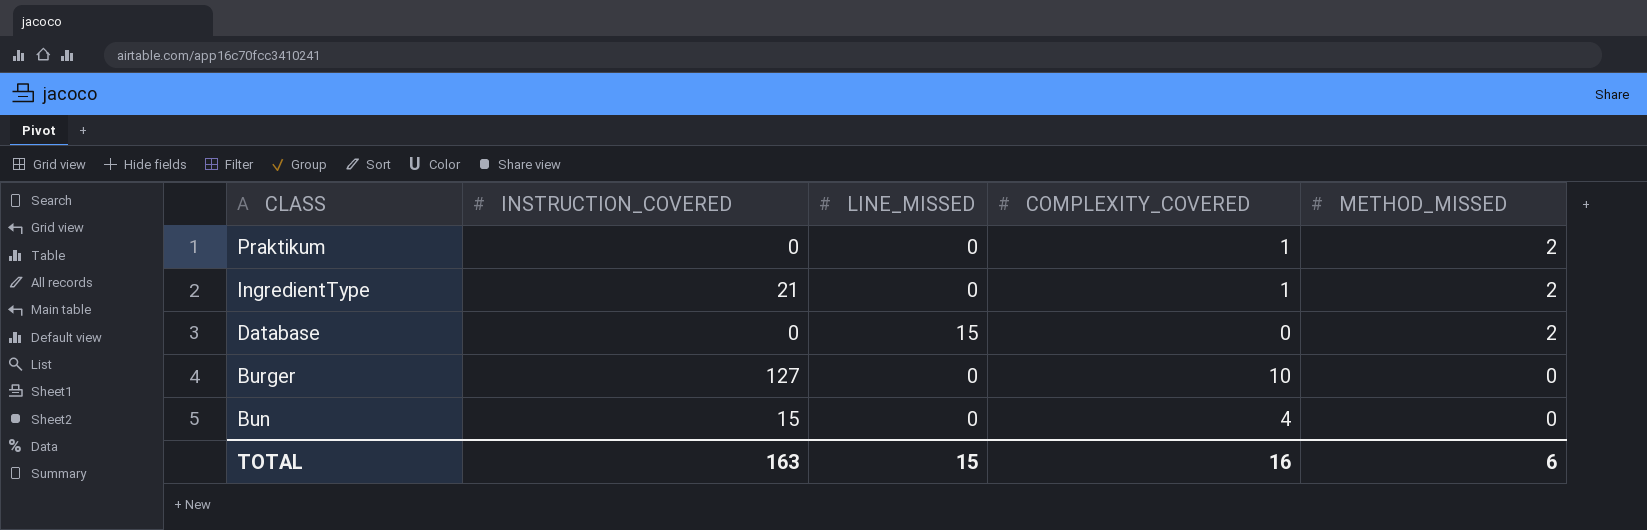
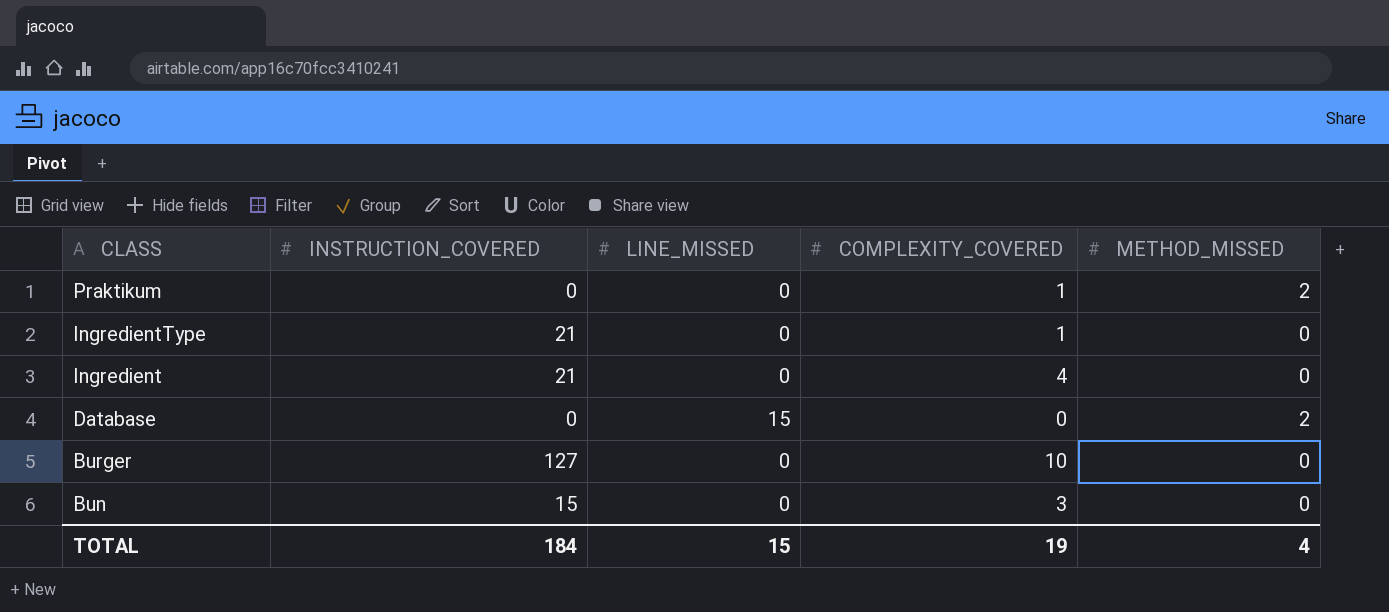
IngredientType | METHOD_MISSED: 2 -> 0
row Ingredient: none -> 21 | 0 | 4 | 0
Bun | COMPLEXITY_COVERED: 4 -> 3
TOTAL | INSTRUCTION_COVERED: 163 -> 184
TOTAL | COMPLEXITY_COVERED: 16 -> 19
TOTAL | METHOD_MISSED: 6 -> 4

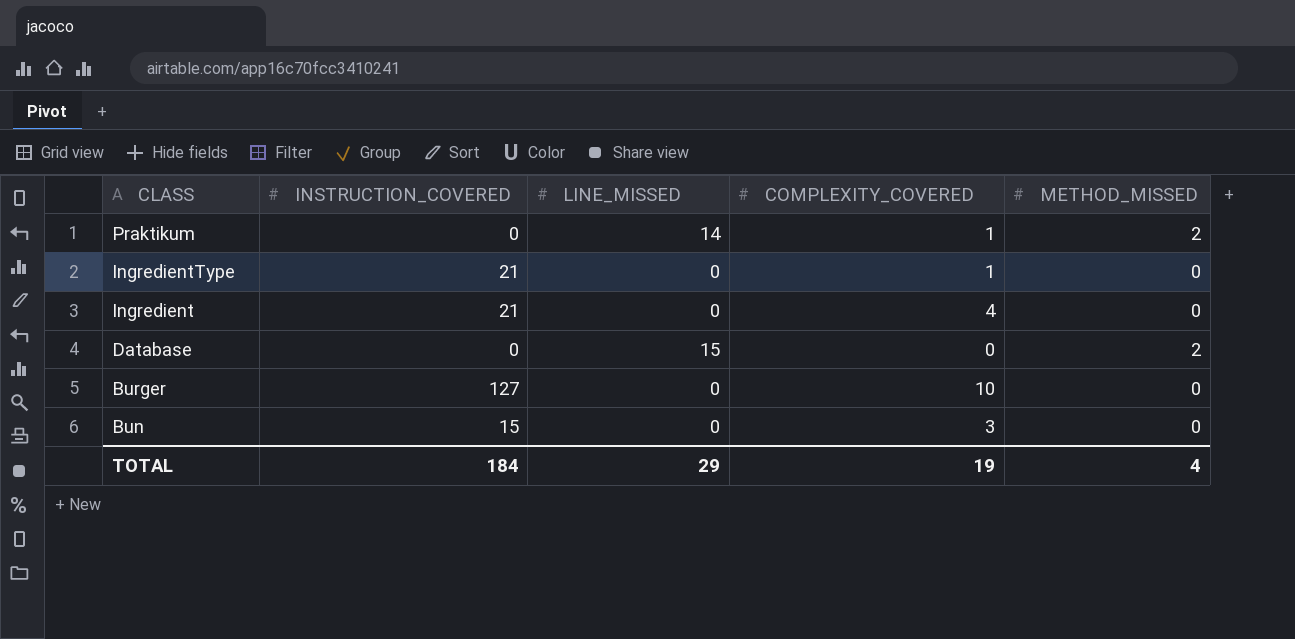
Praktikum | LINE_MISSED: 0 -> 14
TOTAL | LINE_MISSED: 15 -> 29

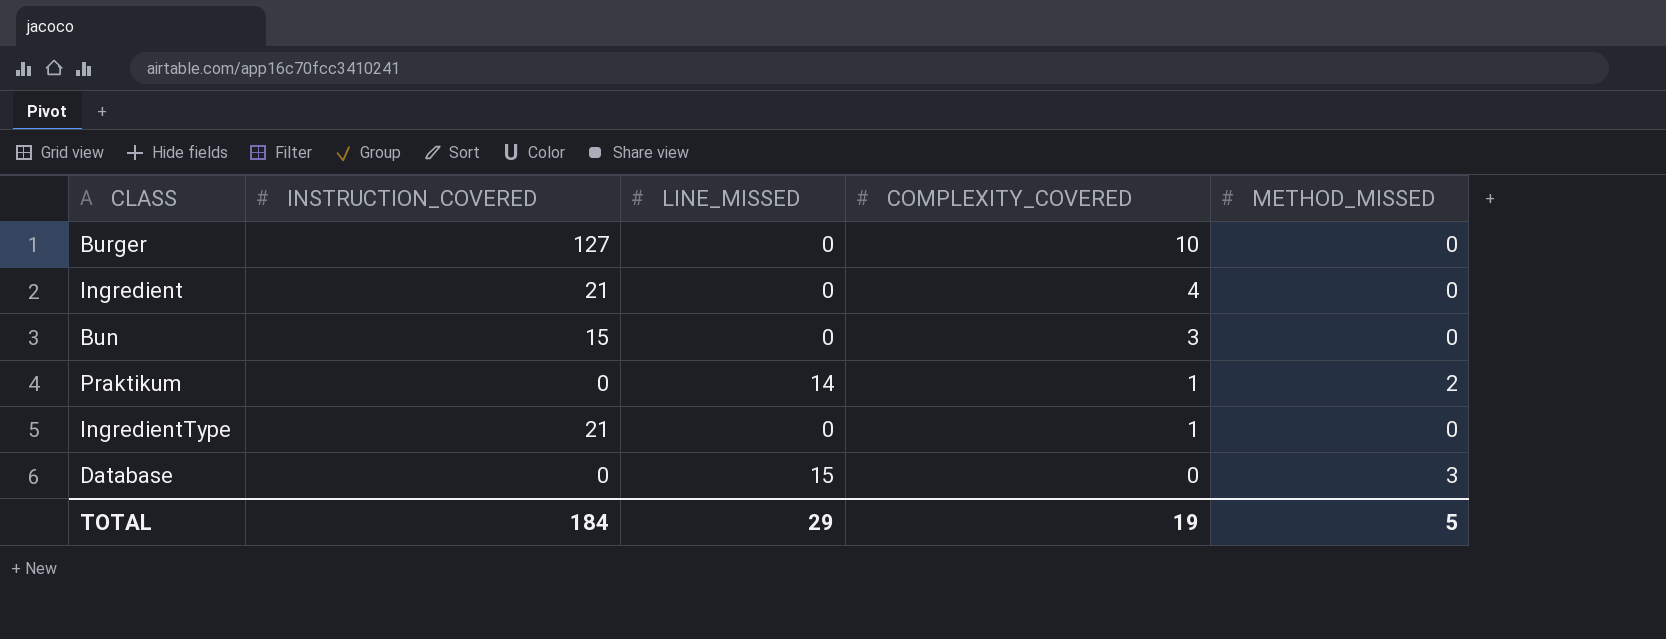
row order: CLASS descending -> COMPLEXITY_COVERED descending
Database | METHOD_MISSED: 2 -> 3
TOTAL | METHOD_MISSED: 4 -> 5

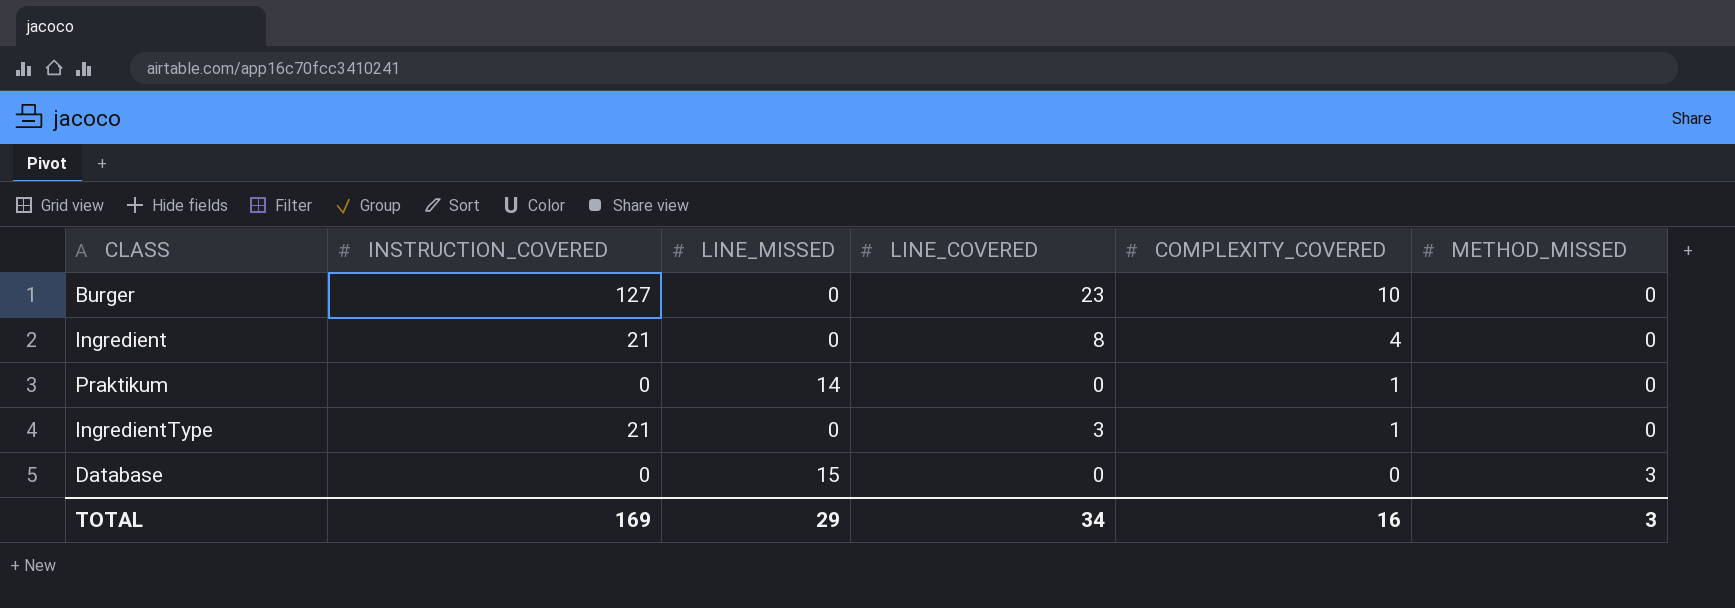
column LINE_COVERED | position: none -> 4
row Bun: 15 | 0 | 3 | 0 -> none
Praktikum | METHOD_MISSED: 2 -> 0
TOTAL | INSTRUCTION_COVERED: 184 -> 169
TOTAL | COMPLEXITY_COVERED: 19 -> 16
TOTAL | METHOD_MISSED: 5 -> 3

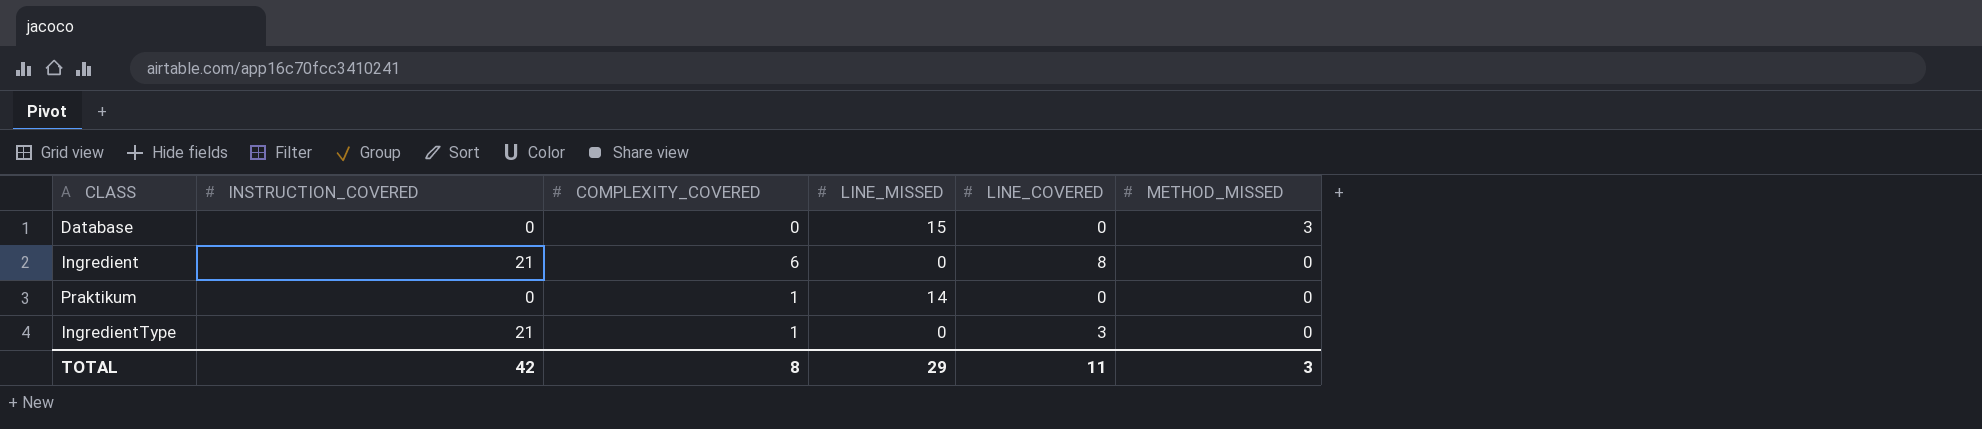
row order: COMPLEXITY_COVERED descending -> METHOD_MISSED descending
column COMPLEXITY_COVERED | position: 5 -> 3
row Burger: 127 | 0 | 23 | 10 | 0 -> none
Ingredient | COMPLEXITY_COVERED: 4 -> 6
TOTAL | INSTRUCTION_COVERED: 169 -> 42
TOTAL | COMPLEXITY_COVERED: 16 -> 8
TOTAL | LINE_COVERED: 34 -> 11

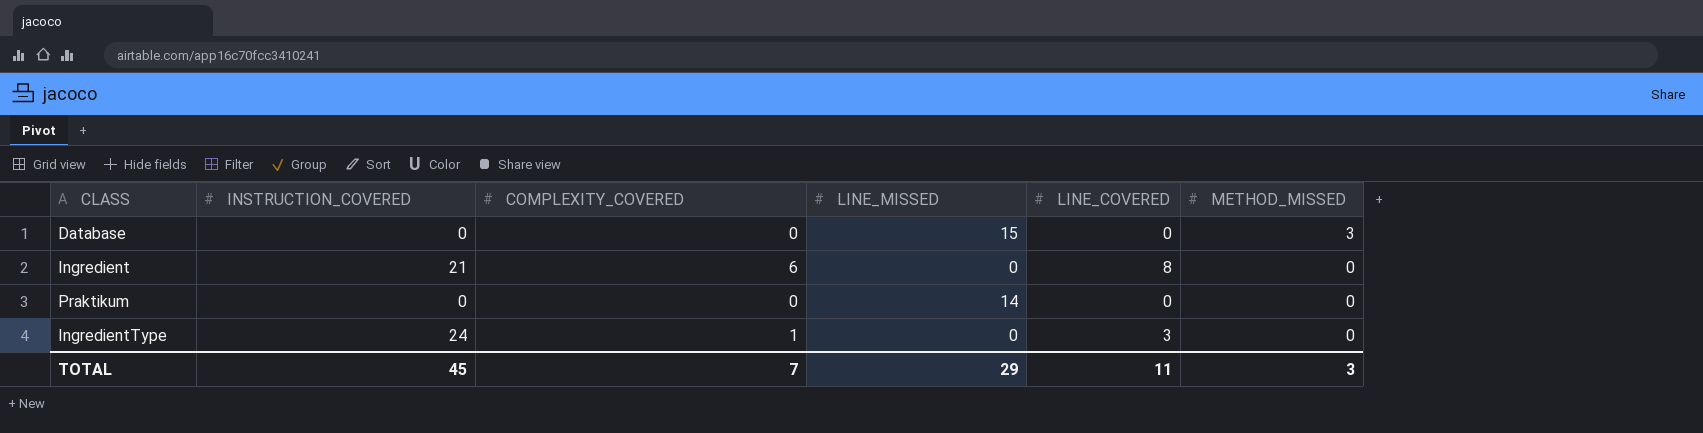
Praktikum | COMPLEXITY_COVERED: 1 -> 0
IngredientType | INSTRUCTION_COVERED: 21 -> 24
TOTAL | INSTRUCTION_COVERED: 42 -> 45
TOTAL | COMPLEXITY_COVERED: 8 -> 7

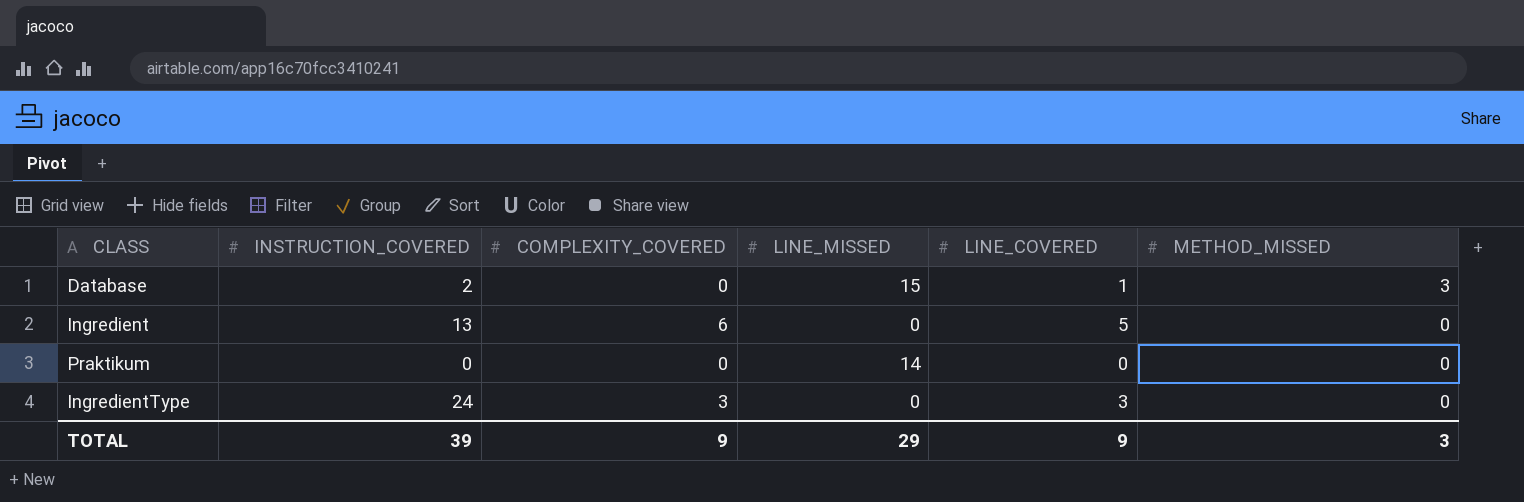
Database | INSTRUCTION_COVERED: 0 -> 2
Database | LINE_COVERED: 0 -> 1
Ingredient | INSTRUCTION_COVERED: 21 -> 13
Ingredient | LINE_COVERED: 8 -> 5
IngredientType | COMPLEXITY_COVERED: 1 -> 3
TOTAL | INSTRUCTION_COVERED: 45 -> 39
TOTAL | COMPLEXITY_COVERED: 7 -> 9
TOTAL | LINE_COVERED: 11 -> 9

